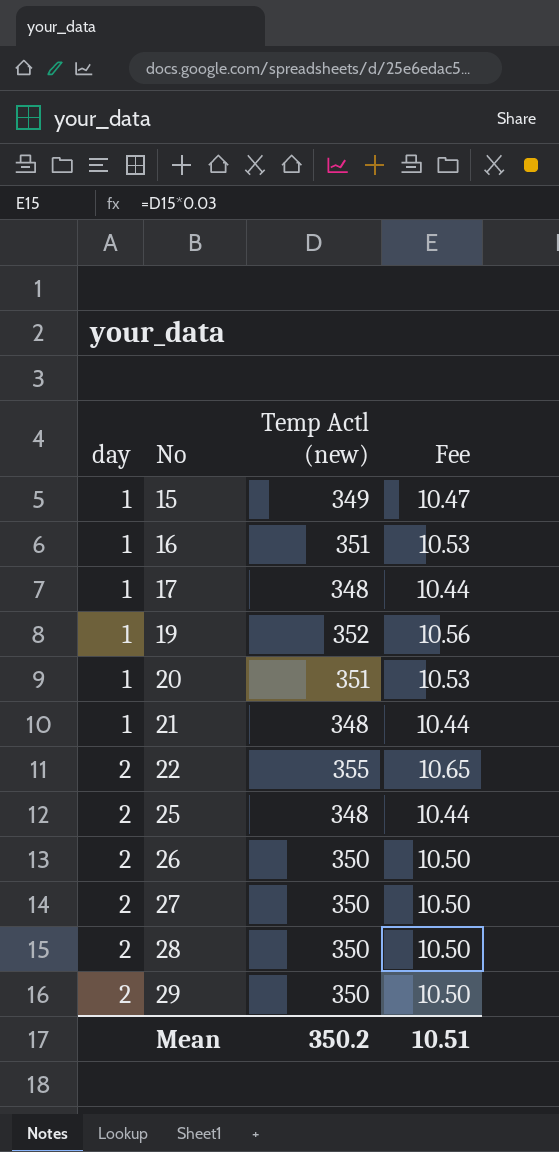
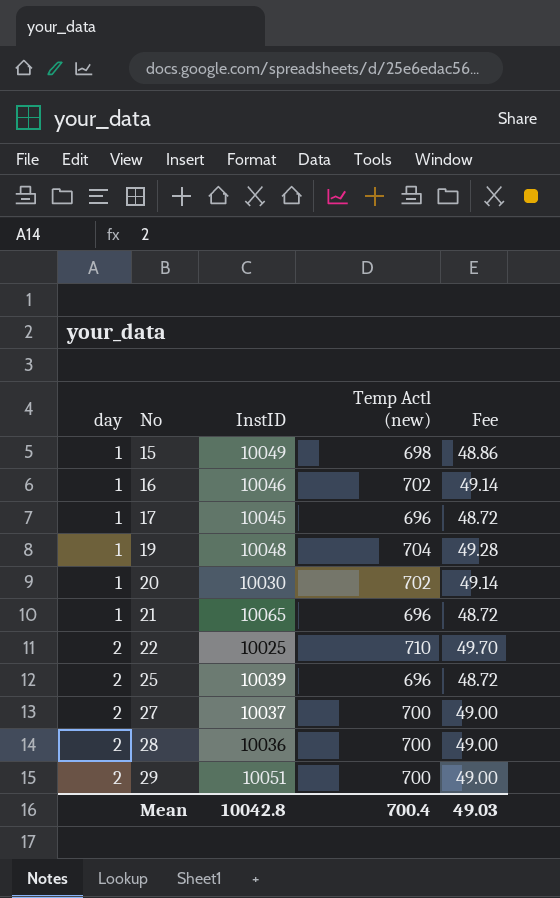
column InstID | position: none -> 3
column Fee | formula: [Temp Actl (new)] * 0.03 -> [Temp Actl (new)] * 0.07
row 26: 2 | 350 | 10.50 -> none
15 | Temp Actl (new): 349 -> 698
16 | Temp Actl (new): 351 -> 702
17 | Temp Actl (new): 348 -> 696
19 | Temp Actl (new): 352 -> 704
20 | Temp Actl (new): 351 -> 702
21 | Temp Actl (new): 348 -> 696
22 | Temp Actl (new): 355 -> 710
25 | Temp Actl (new): 348 -> 696
27 | Temp Actl (new): 350 -> 700
28 | Temp Actl (new): 350 -> 700
29 | Temp Actl (new): 350 -> 700
Mean | Temp Actl (new): 350.2 -> 700.4
Mean | Fee: 10.51 -> 49.03

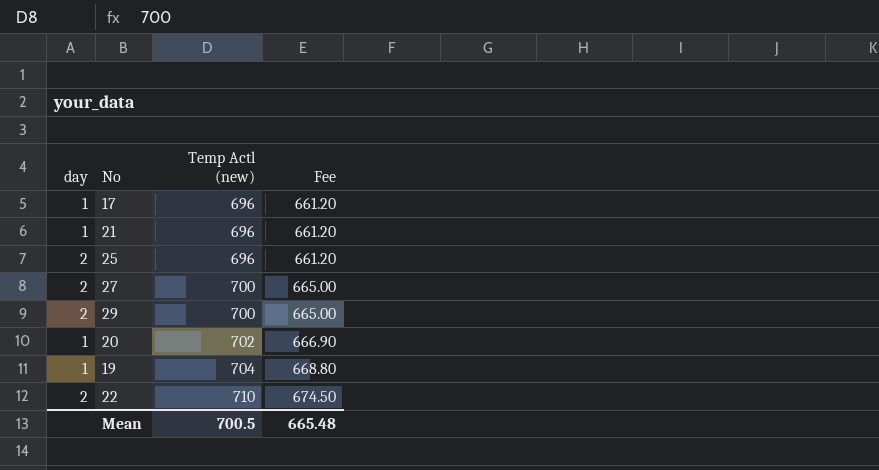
row order: day ascending -> Temp Actl (new) ascending
column InstID | position: 3 -> none
column Fee | formula: [Temp Actl (new)] * 0.07 -> [Temp Actl (new)] * 0.95
row 15: 1 | 10049 | 698 | 48.86 -> none
row 16: 1 | 10046 | 702 | 49.14 -> none
row 28: 2 | 10036 | 700 | 49.00 -> none
Mean | Temp Actl (new): 700.4 -> 700.5
Mean | Fee: 49.03 -> 665.48

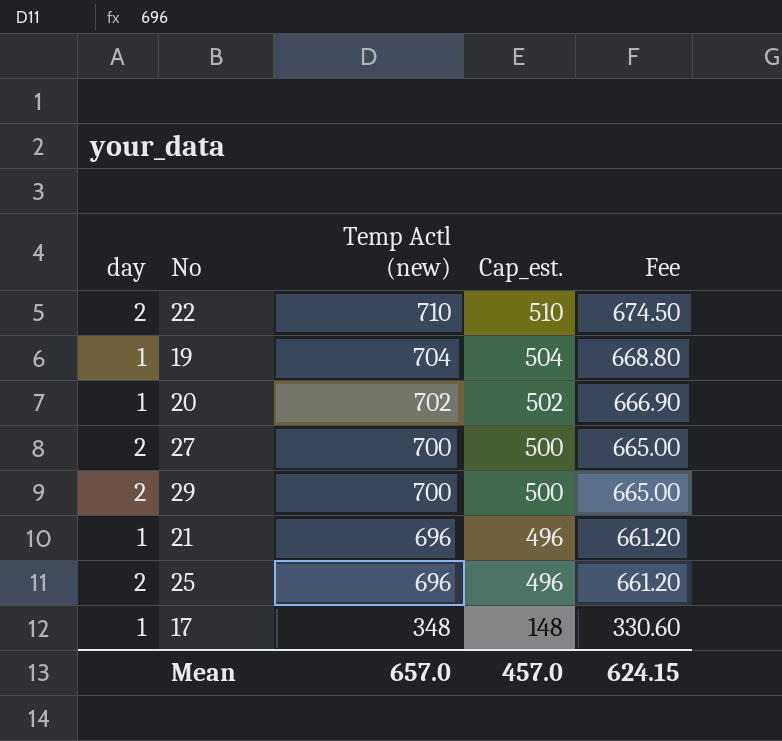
row order: Temp Actl (new) ascending -> Temp Actl (new) descending
column Cap_est. | formula: none -> [Temp Actl (new)] - 200
17 | Temp Actl (new): 696 -> 348
17 | Fee: 661.20 -> 330.60
Mean | Temp Actl (new): 700.5 -> 657.0
Mean | Fee: 665.48 -> 624.15

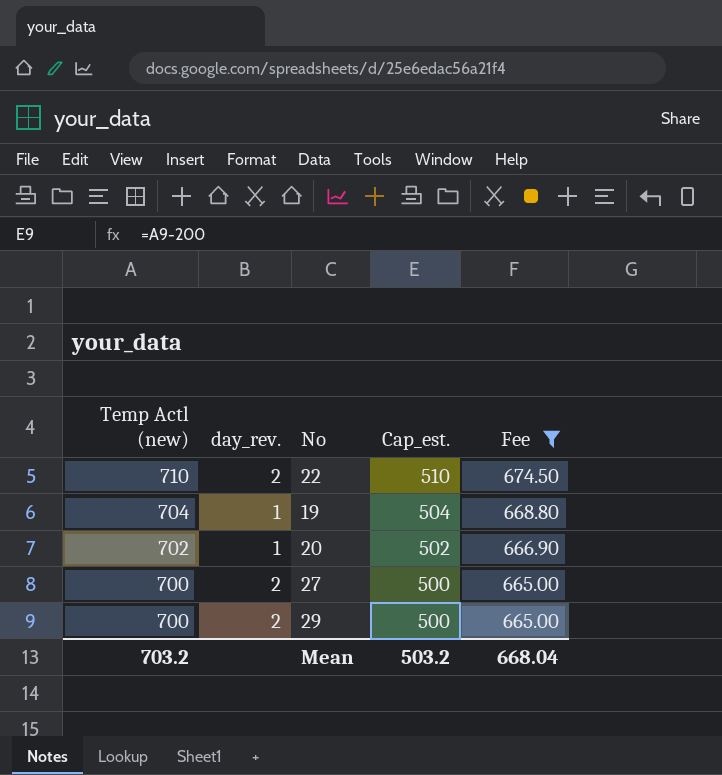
filter: none -> Fee >= 665.00
column Temp Actl (new) | position: 3 -> 1
column name: day -> day_rev.
Mean | Temp Actl (new): 657.0 -> 703.2
Mean | Cap_est.: 457.0 -> 503.2
Mean | Fee: 624.15 -> 668.04

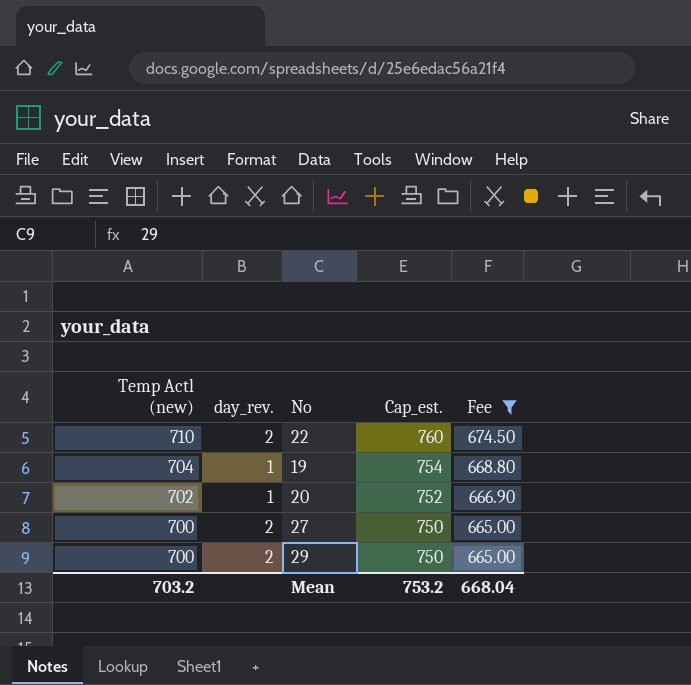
column Cap_est. | formula: [Temp Actl (new)] - 200 -> [Temp Actl (new)] + 50
Mean | Cap_est.: 503.2 -> 753.2

